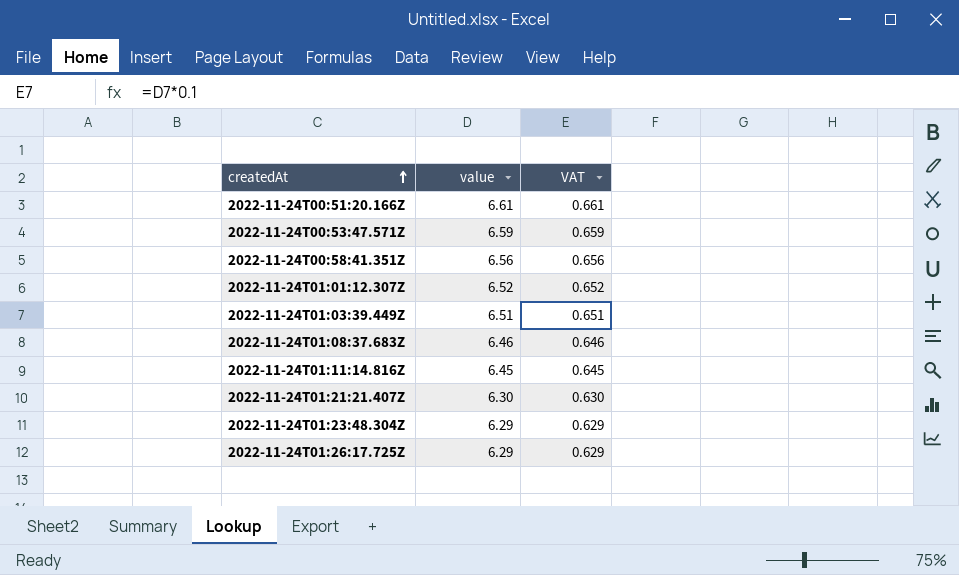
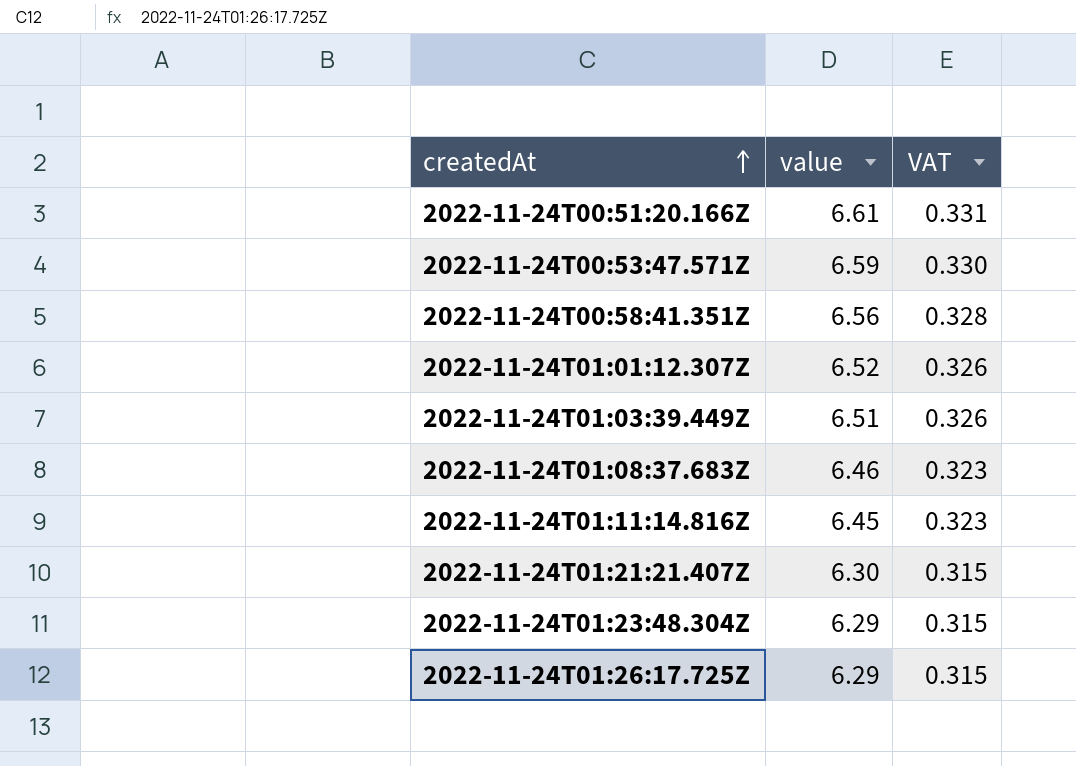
column VAT | formula: [value] * 0.1 -> [value] * 0.05

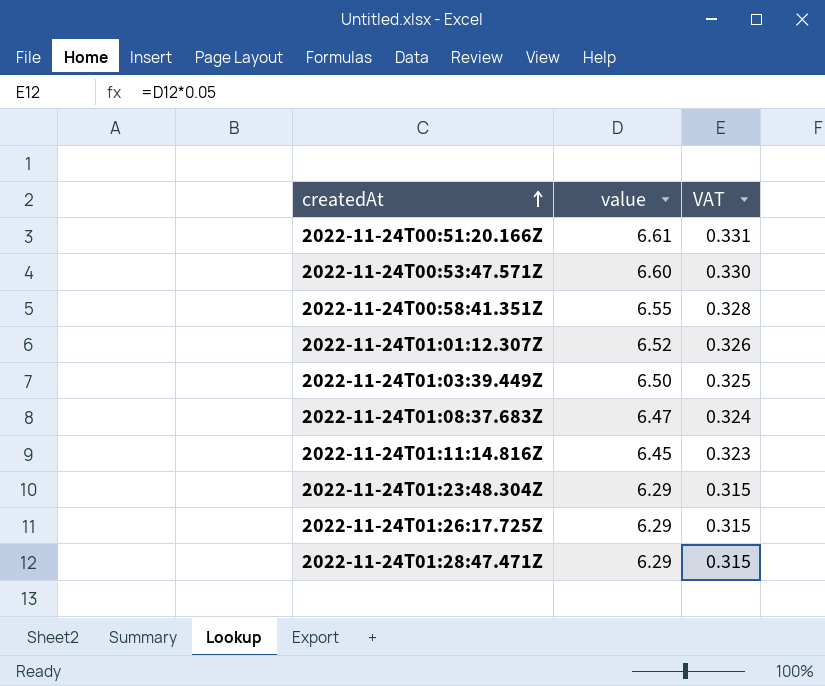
row 2022-11-24T01:21:21.407Z: 6.30 | 0.315 -> none
2022-11-24T00:53:47.571Z | value: 6.59 -> 6.60
2022-11-24T00:58:41.351Z | value: 6.56 -> 6.55
2022-11-24T01:03:39.449Z | value: 6.51 -> 6.50
2022-11-24T01:03:39.449Z | VAT: 0.326 -> 0.325
2022-11-24T01:08:37.683Z | value: 6.46 -> 6.47
2022-11-24T01:08:37.683Z | VAT: 0.323 -> 0.324
row 2022-11-24T01:28:47.471Z: none -> 6.29 | 0.315

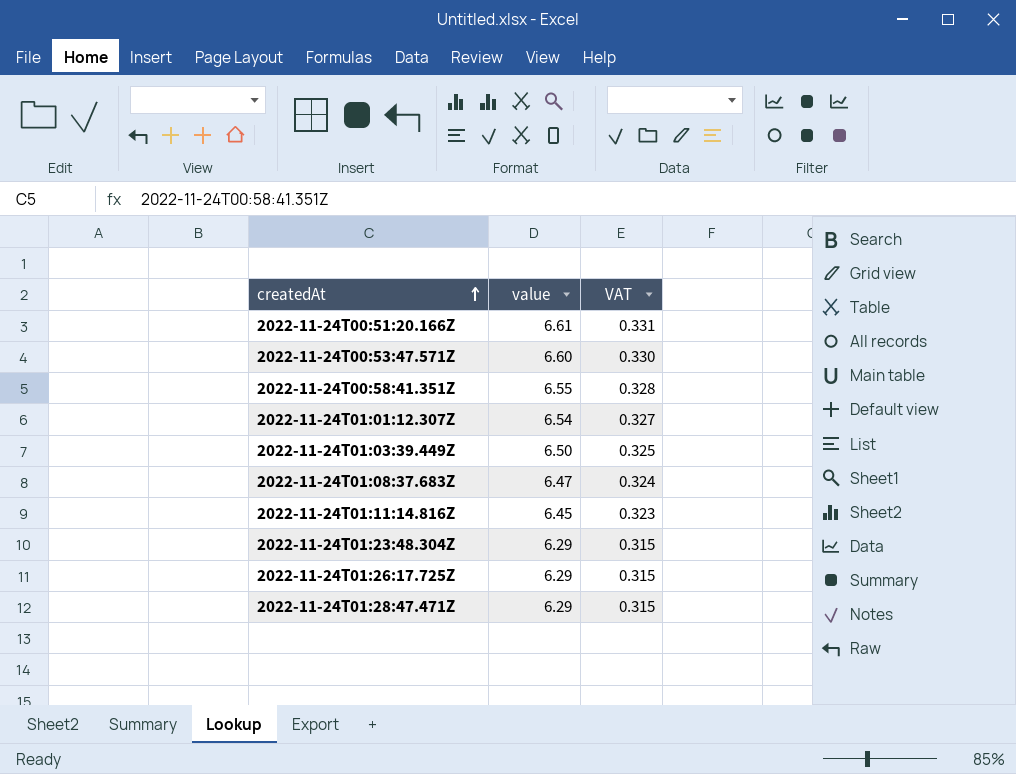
2022-11-24T01:01:12.307Z | value: 6.52 -> 6.54
2022-11-24T01:01:12.307Z | VAT: 0.326 -> 0.327

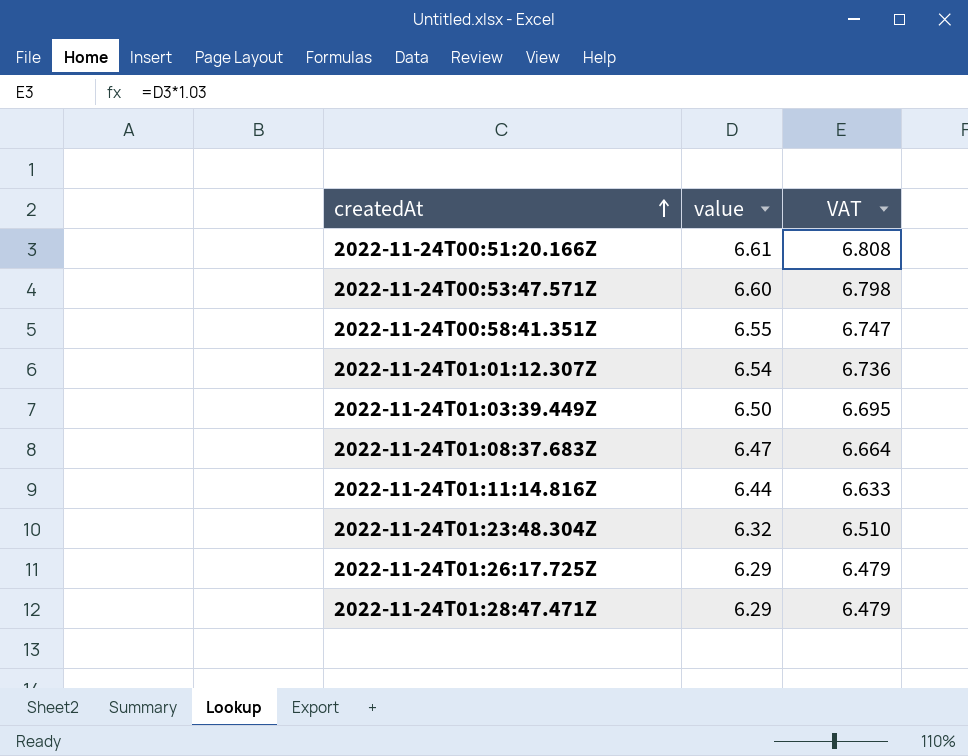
column VAT | formula: [value] * 0.05 -> [value] * 1.03
2022-11-24T01:11:14.816Z | value: 6.45 -> 6.44
2022-11-24T01:23:48.304Z | value: 6.29 -> 6.32

